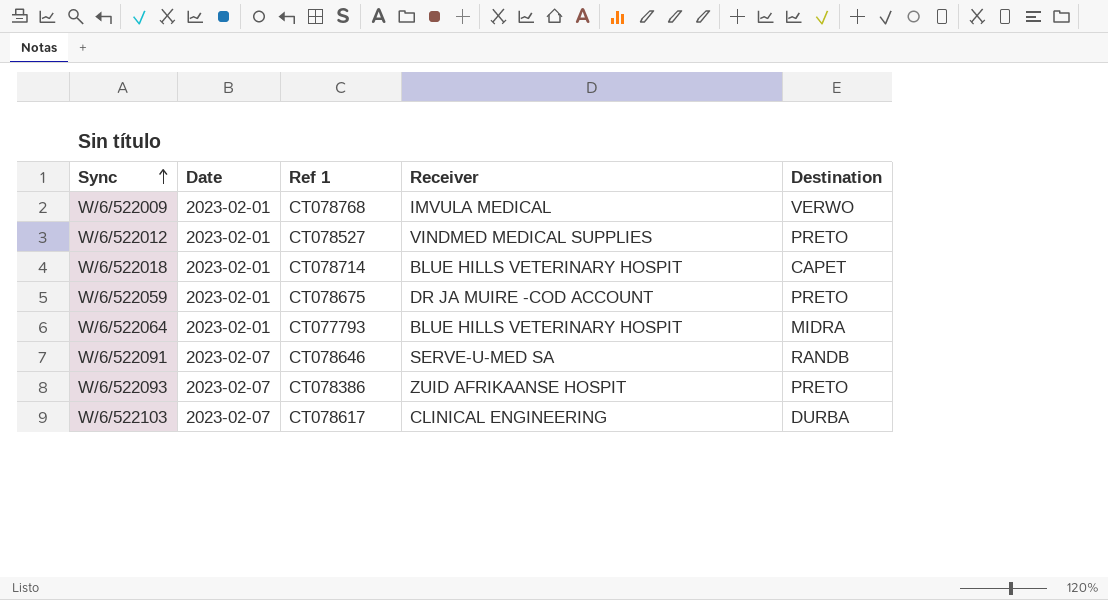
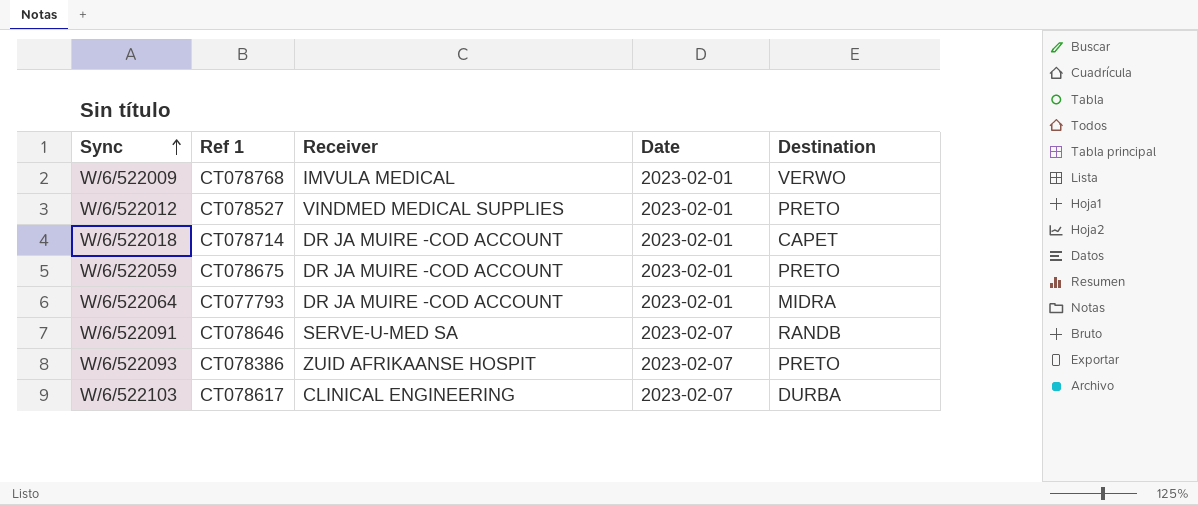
column Date | position: 2 -> 4
W/6/522018 | Receiver: BLUE HILLS VETERINARY HOSPIT -> DR JA MUIRE -COD ACCOUNT
W/6/522064 | Receiver: BLUE HILLS VETERINARY HOSPIT -> DR JA MUIRE -COD ACCOUNT

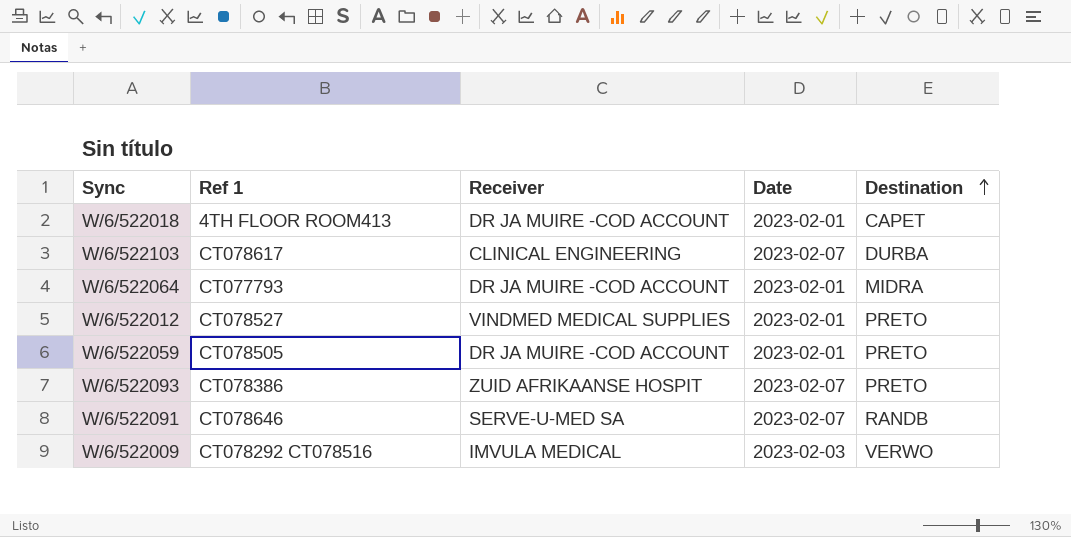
row order: Sync ascending -> Destination ascending
W/6/522018 | Ref 1: CT078714 -> 4TH FLOOR ROOM413
W/6/522059 | Ref 1: CT078675 -> CT078505
W/6/522009 | Ref 1: CT078768 -> CT078292 CT078516
W/6/522009 | Date: 2023-02-01 -> 2023-02-03

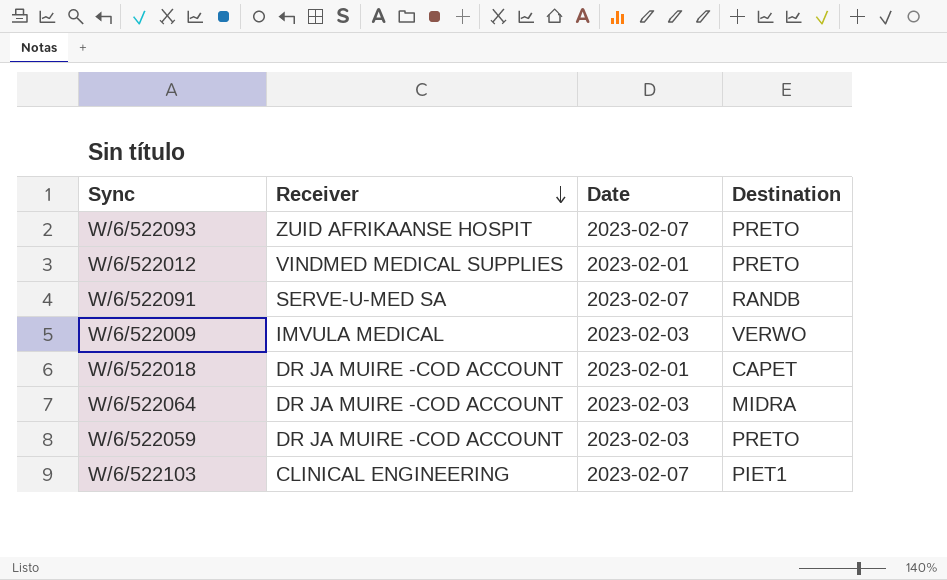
row order: Destination ascending -> Receiver descending
column Ref 1 | position: 2 -> none
W/6/522064 | Date: 2023-02-01 -> 2023-02-03
W/6/522059 | Date: 2023-02-01 -> 2023-02-03
W/6/522103 | Destination: DURBA -> PIET1

